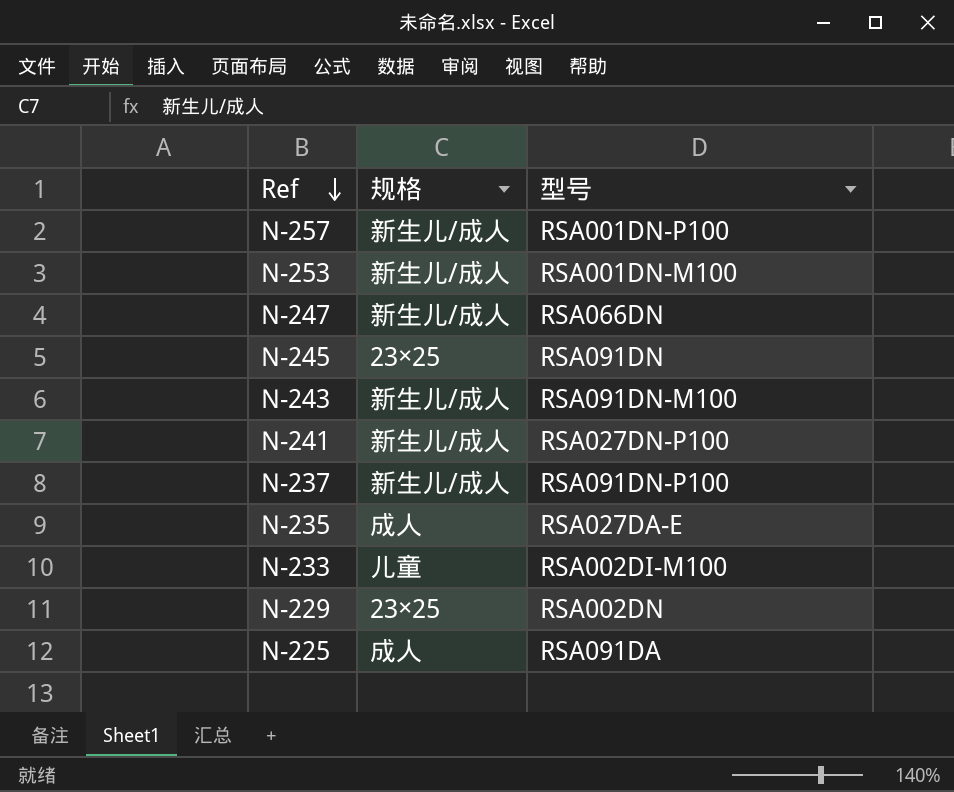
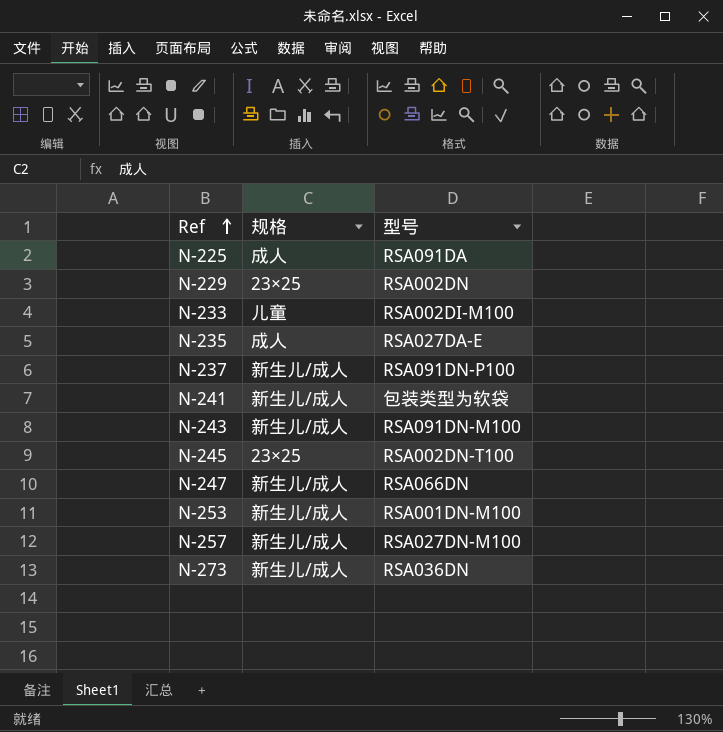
row order: Ref descending -> Ref ascending
N-241 | 型号: RSA027DN-P100 -> 包装类型为软袋
N-245 | 型号: RSA091DN -> RSA002DN-T100
N-257 | 型号: RSA001DN-P100 -> RSA027DN-M100
row N-273: none -> 新生儿/成人 | RSA036DN

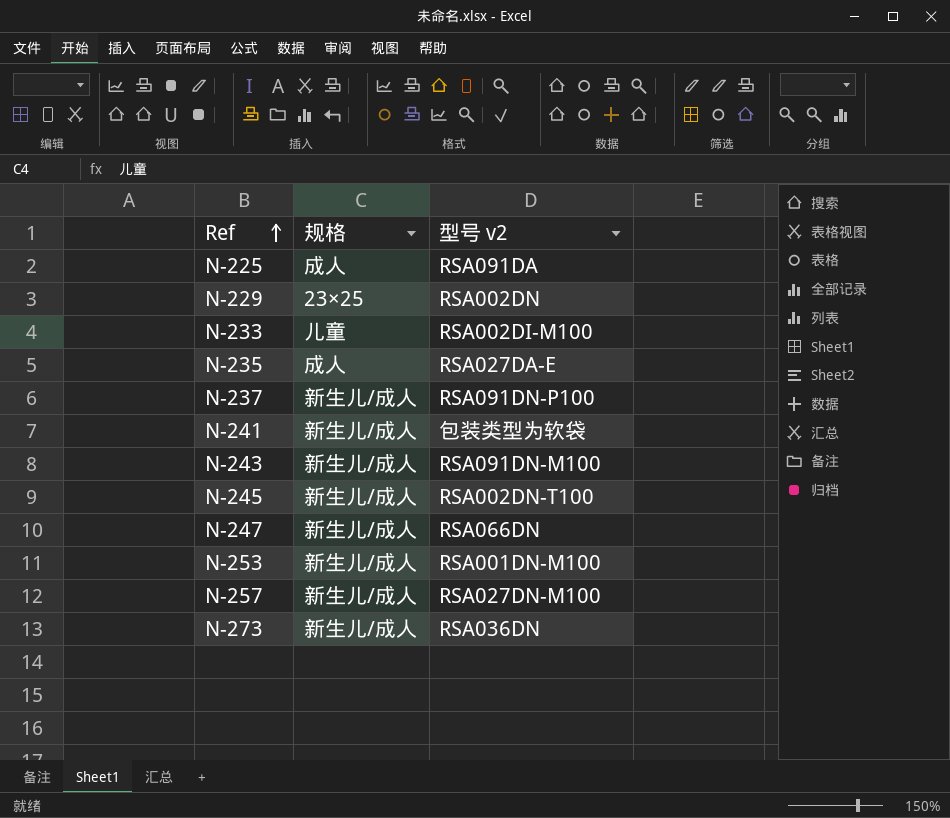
column name: 型号 -> 型号 v2
N-245 | 规格: 23×25 -> 新生儿/成人

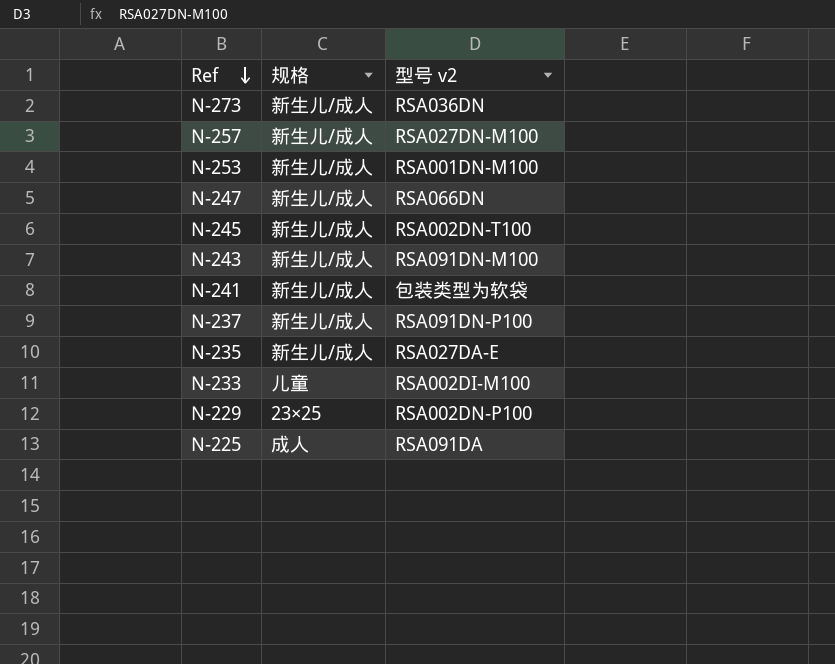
row order: Ref ascending -> Ref descending
N-235 | 规格: 成人 -> 新生儿/成人
N-229 | 型号 v2: RSA002DN -> RSA002DN-P100

